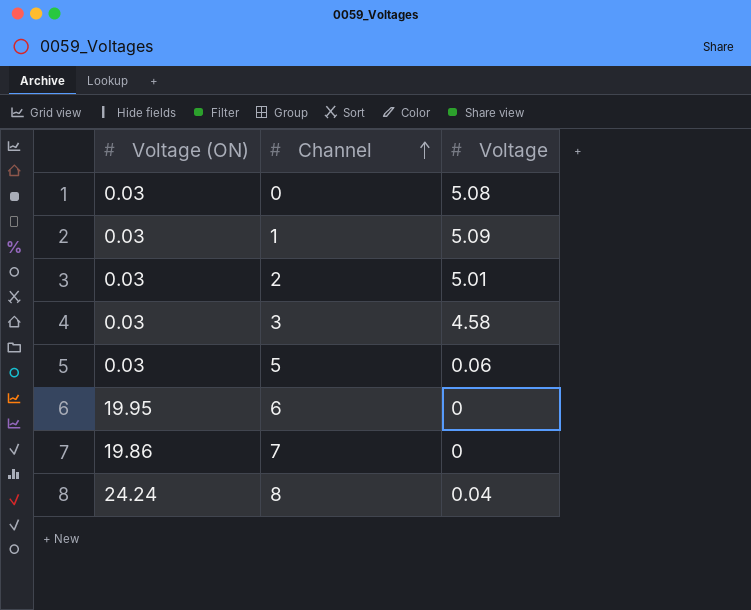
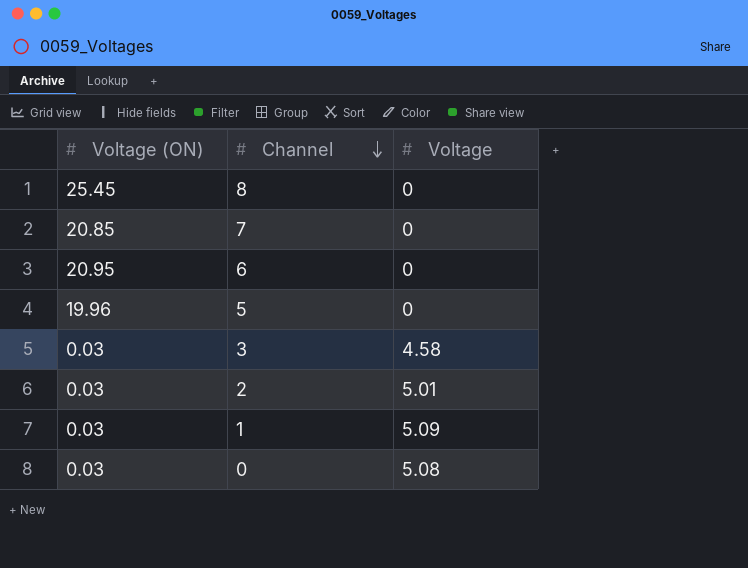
row order: Channel ascending -> Channel descending
8 | Voltage (ON): 24.24 -> 25.45
8 | Voltage: 0.04 -> 0
7 | Voltage (ON): 19.86 -> 20.85
6 | Voltage (ON): 19.95 -> 20.95
5 | Voltage (ON): 0.03 -> 19.96
5 | Voltage: 0.06 -> 0

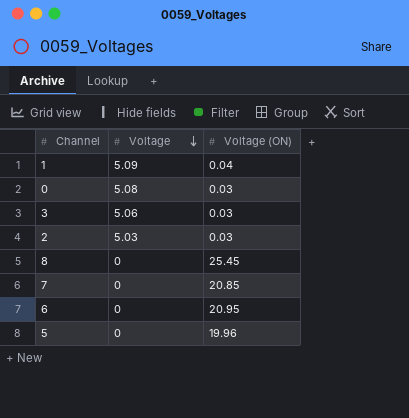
row order: Channel descending -> Voltage descending
column Voltage (ON) | position: 1 -> 3
1 | Voltage (ON): 0.03 -> 0.04
3 | Voltage: 4.58 -> 5.06
2 | Voltage: 5.01 -> 5.03

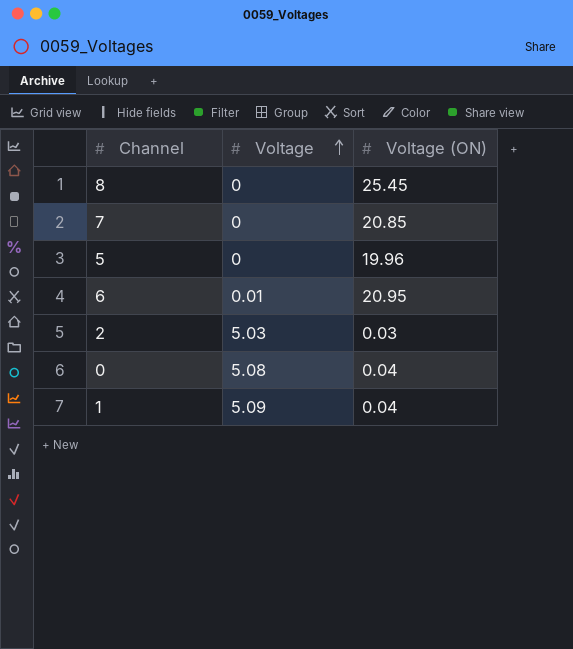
row order: Voltage descending -> Voltage ascending
row 3: 5.06 | 0.03 -> none
6 | Voltage: 0 -> 0.01
0 | Voltage (ON): 0.03 -> 0.04

